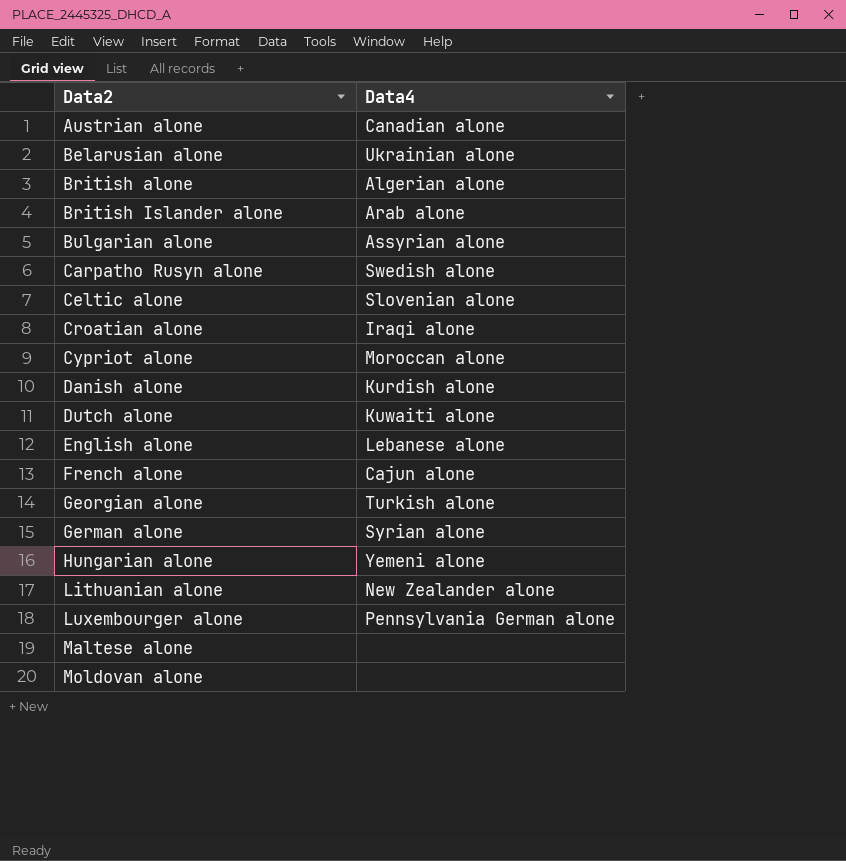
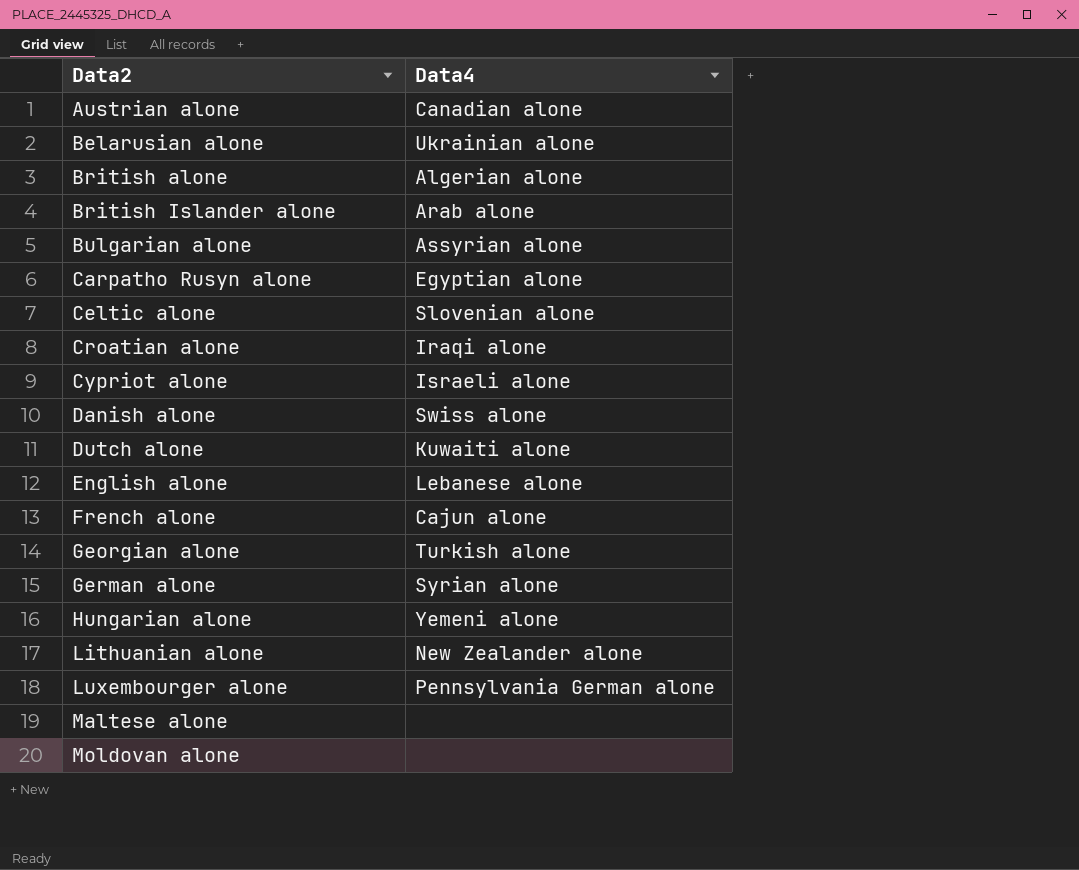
Carpatho Rusyn alone | Data4: Swedish alone -> Egyptian alone
Cypriot alone | Data4: Moroccan alone -> Israeli alone
Danish alone | Data4: Kurdish alone -> Swiss alone

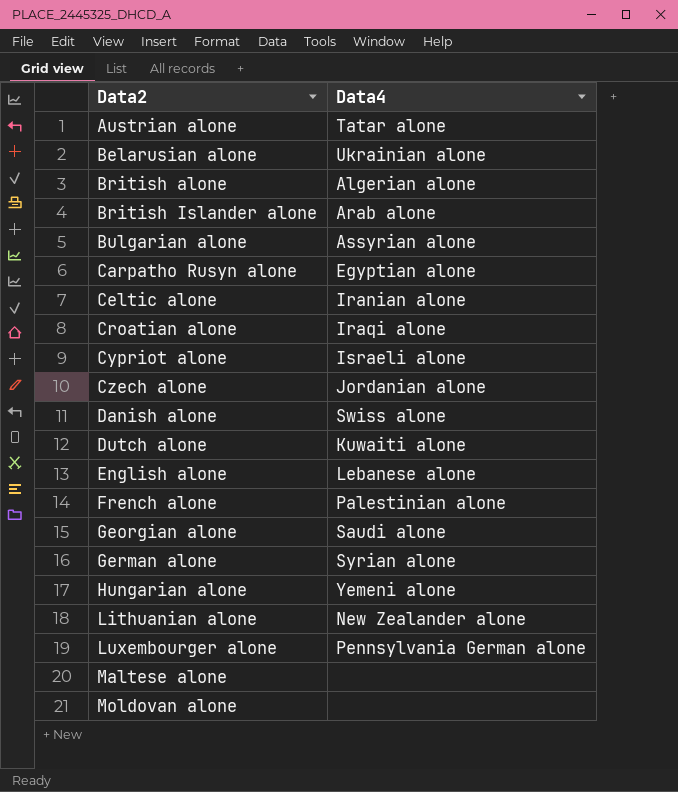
Austrian alone | Data4: Canadian alone -> Tatar alone
Celtic alone | Data4: Slovenian alone -> Iranian alone
row Czech alone: none -> Jordanian alone
French alone | Data4: Cajun alone -> Palestinian alone
Georgian alone | Data4: Turkish alone -> Saudi alone

